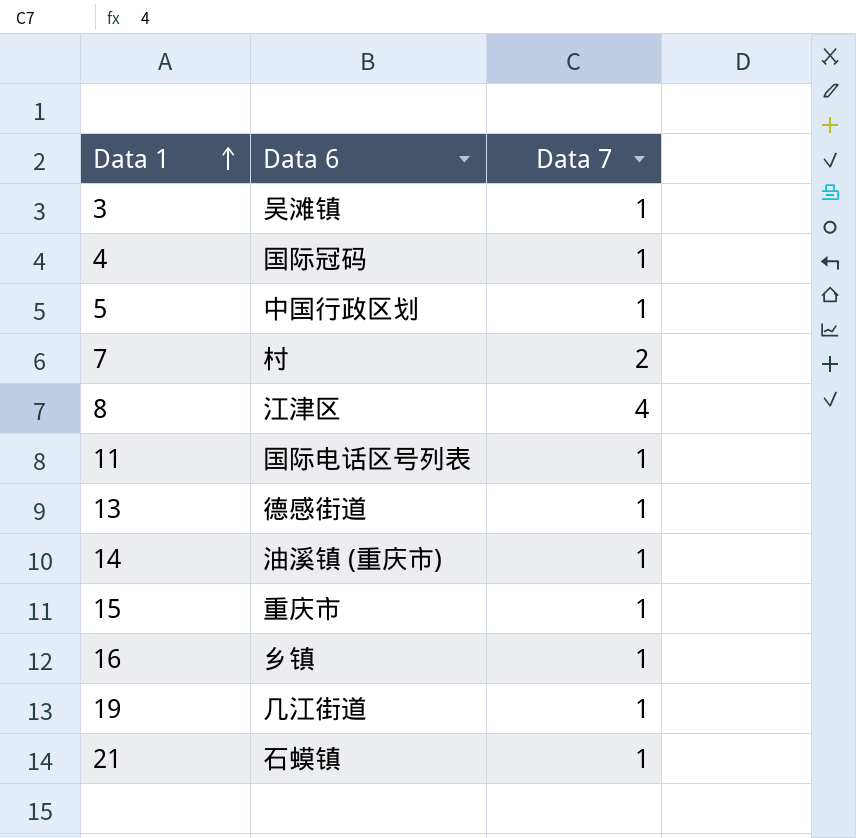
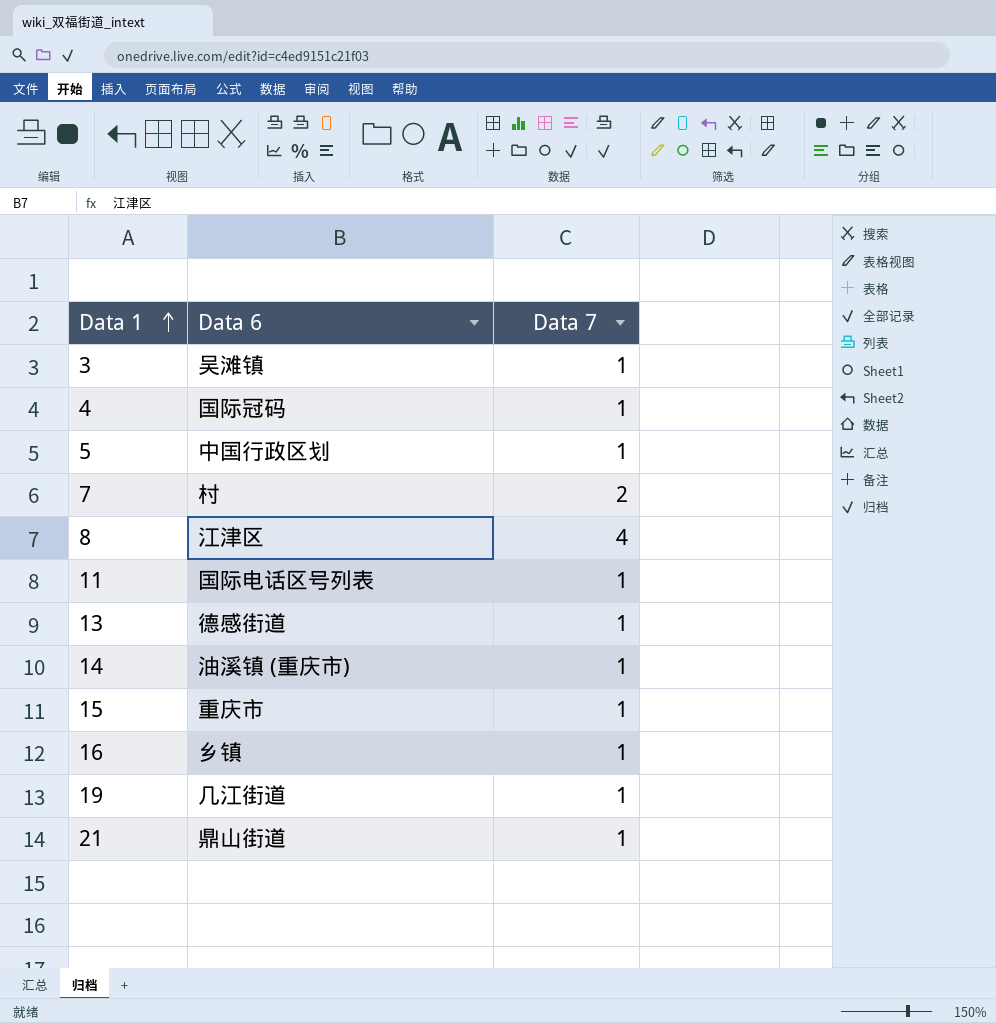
21 | Data 6: 石蟆镇 -> 鼎山街道

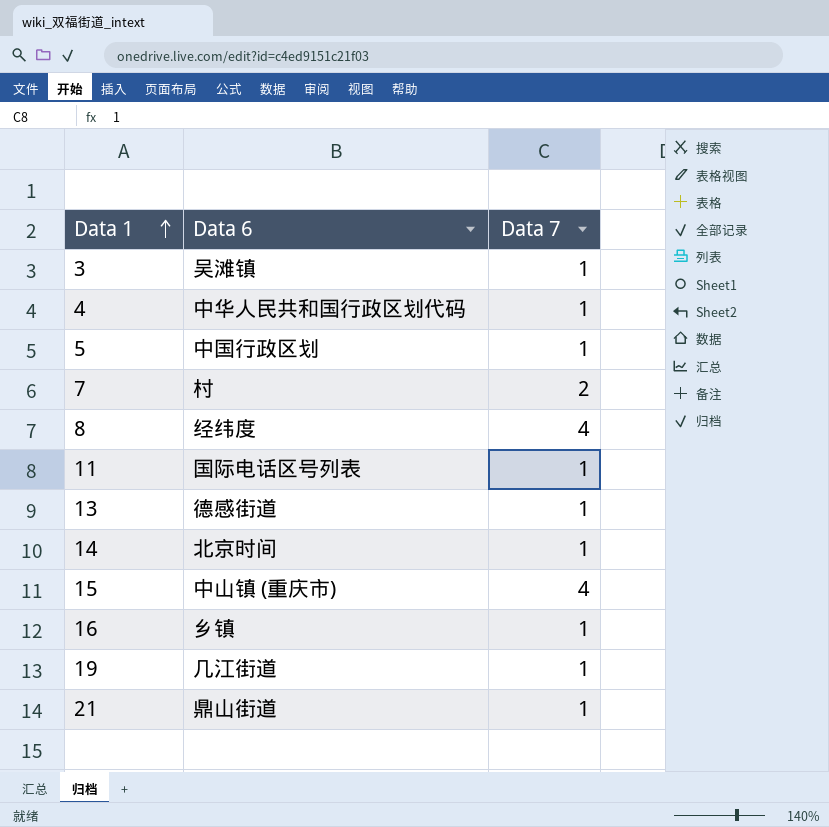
4 | Data 6: 国际冠码 -> 中华人民共和国行政区划代码
8 | Data 6: 江津区 -> 经纬度
14 | Data 6: 油溪镇 (重庆市) -> 北京时间
15 | Data 6: 重庆市 -> 中山镇 (重庆市)
15 | Data 7: 1 -> 4

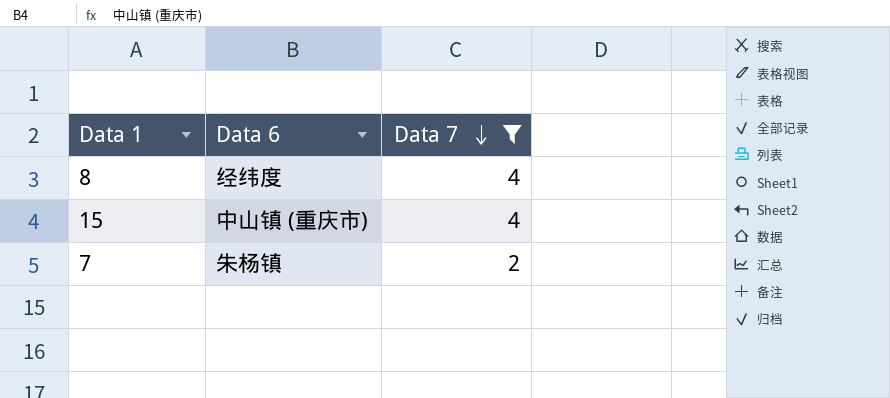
filter: none -> Data 7 != 1
row order: Data 1 ascending -> Data 7 descending
7 | Data 6: 村 -> 朱杨镇

